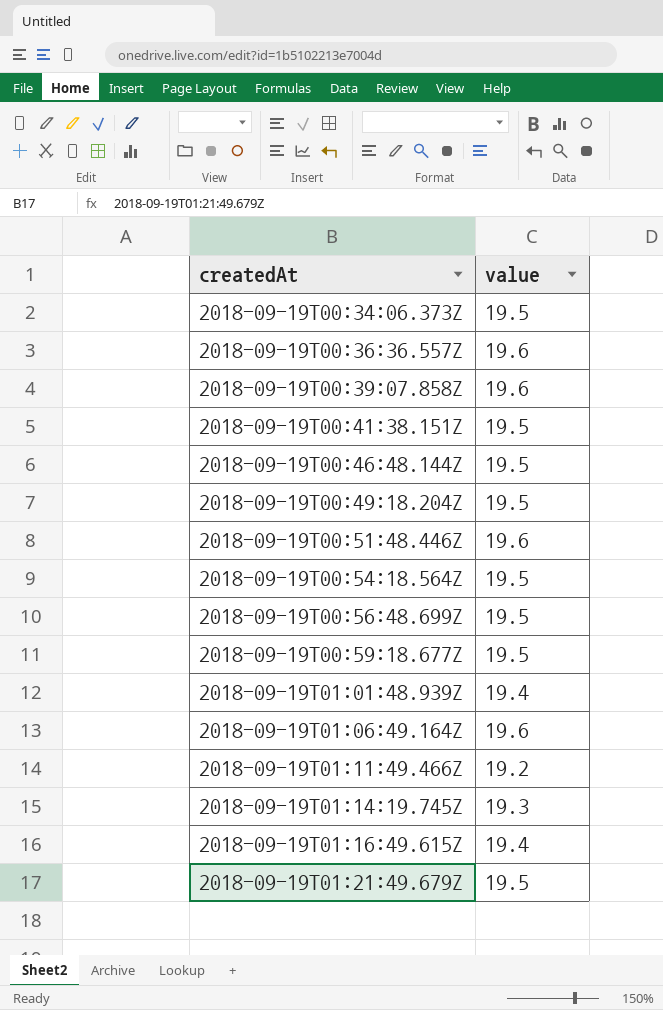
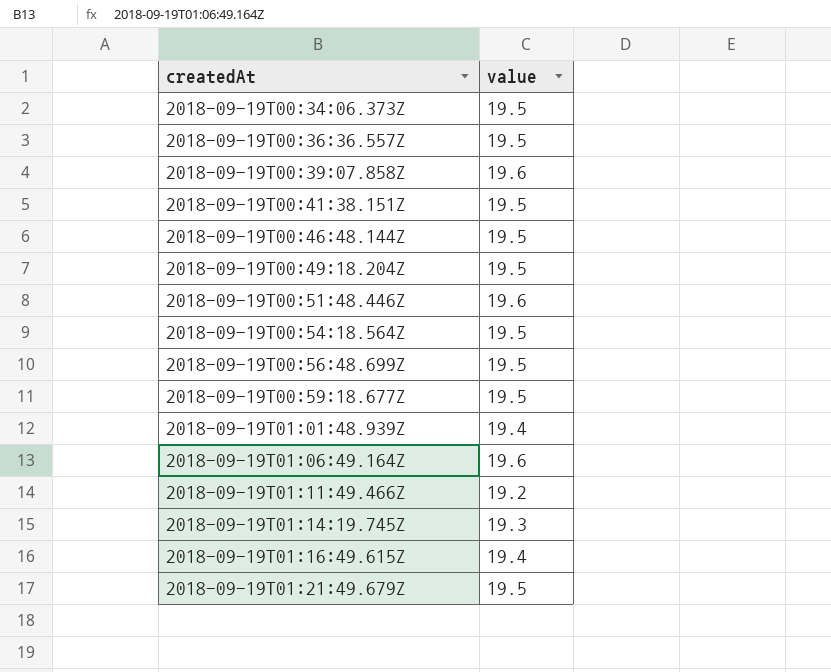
2018-09-19T00:36:36.557Z | value: 19.6 -> 19.5

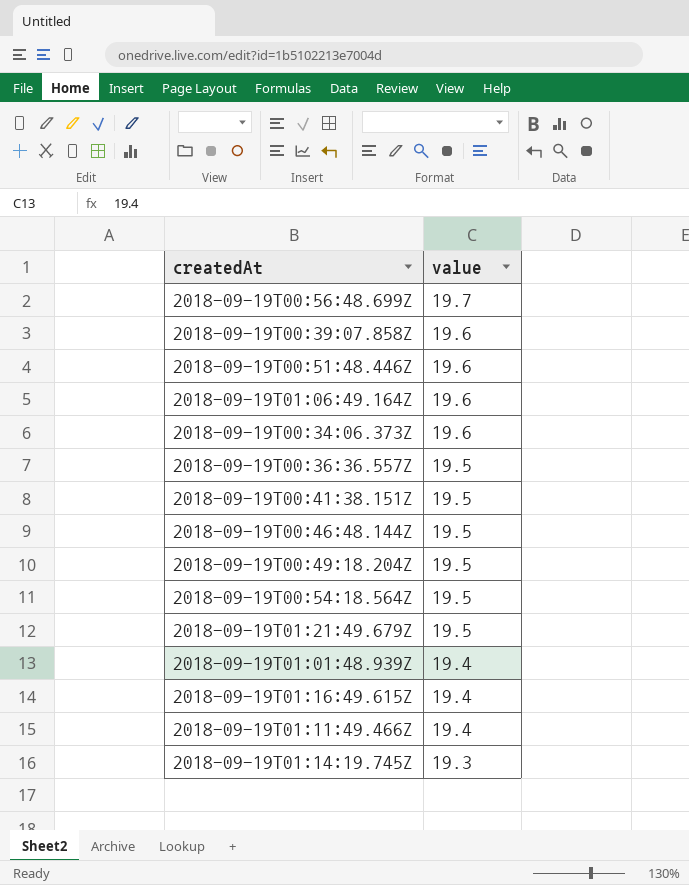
row order: createdAt ascending -> value descending
row 2018-09-19T00:59:18.677Z: 19.5 -> none
2018-09-19T00:56:48.699Z | value: 19.5 -> 19.7
2018-09-19T00:34:06.373Z | value: 19.5 -> 19.6
2018-09-19T01:11:49.466Z | value: 19.2 -> 19.4

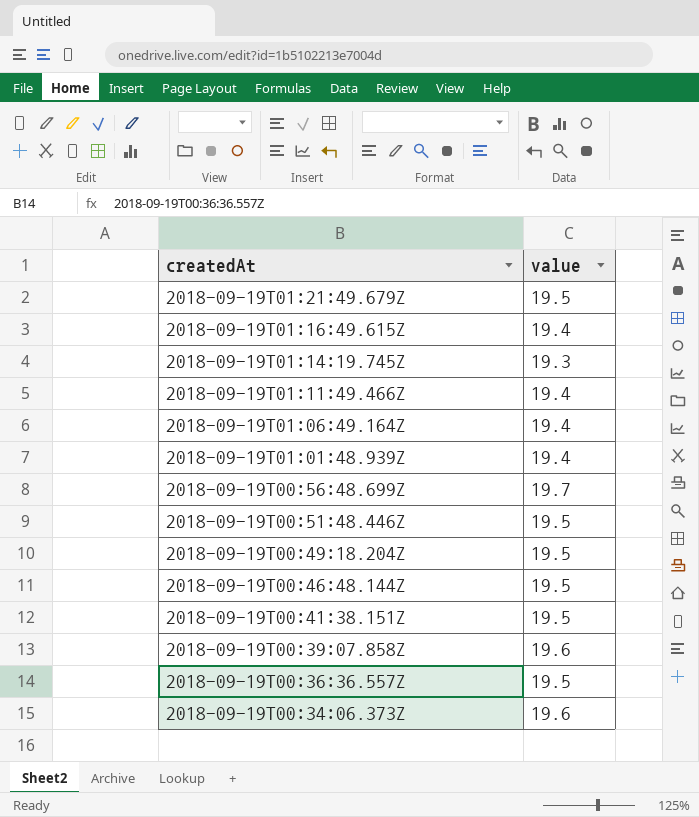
row order: value descending -> createdAt descending
row 2018-09-19T00:54:18.564Z: 19.5 -> none
2018-09-19T01:06:49.164Z | value: 19.6 -> 19.4
2018-09-19T00:51:48.446Z | value: 19.6 -> 19.5

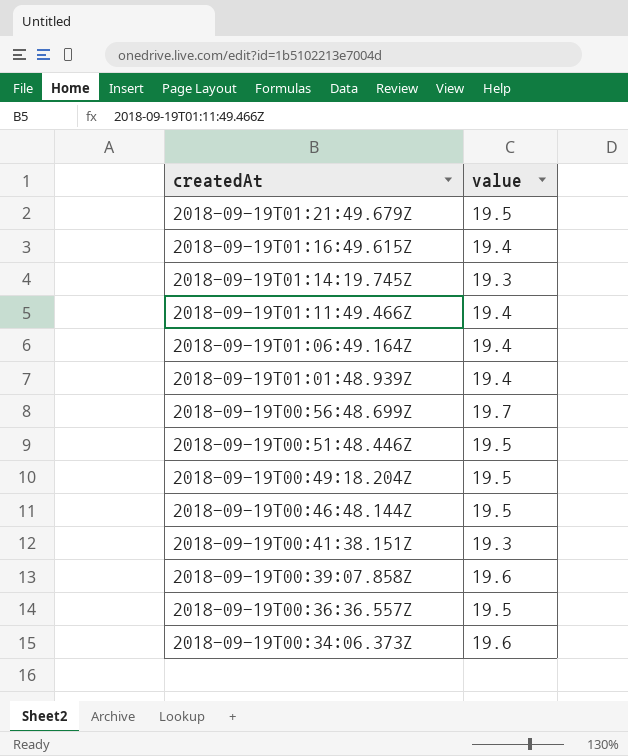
2018-09-19T00:41:38.151Z | value: 19.5 -> 19.3

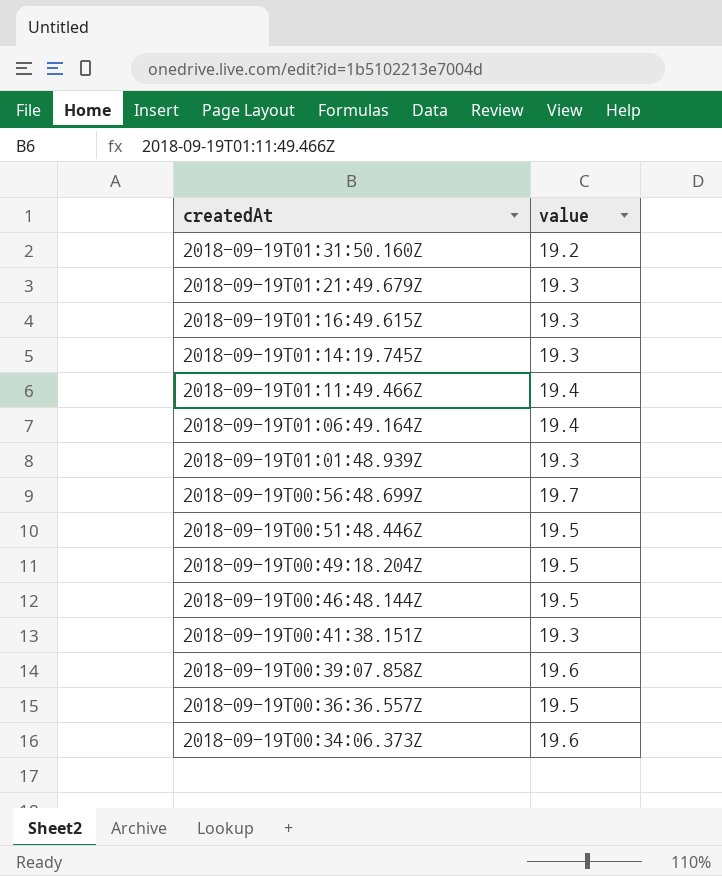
row 2018-09-19T01:31:50.160Z: none -> 19.2
2018-09-19T01:21:49.679Z | value: 19.5 -> 19.3
2018-09-19T01:16:49.615Z | value: 19.4 -> 19.3
2018-09-19T01:01:48.939Z | value: 19.4 -> 19.3

